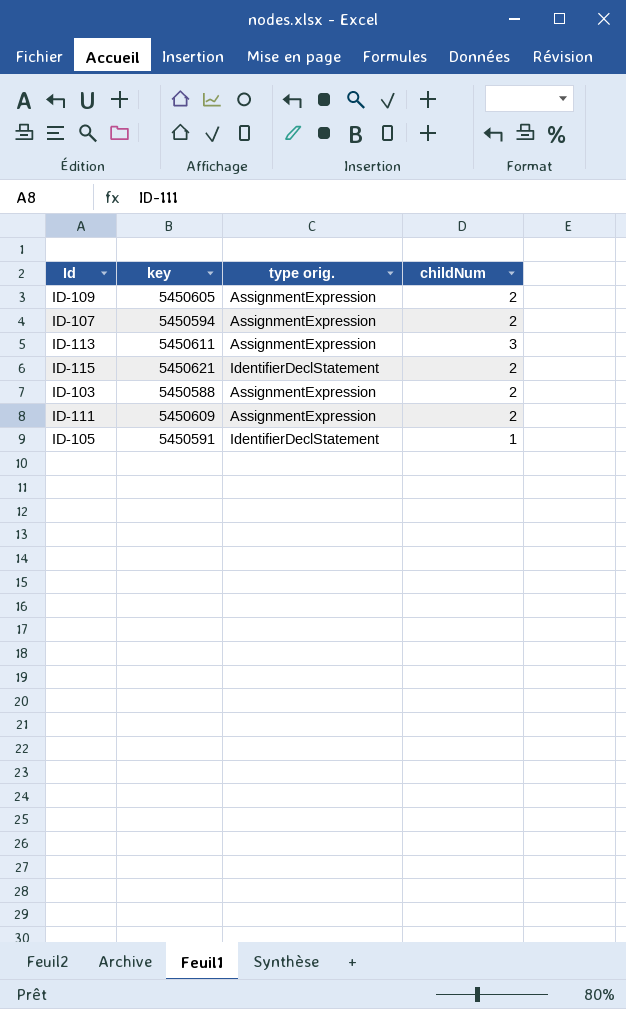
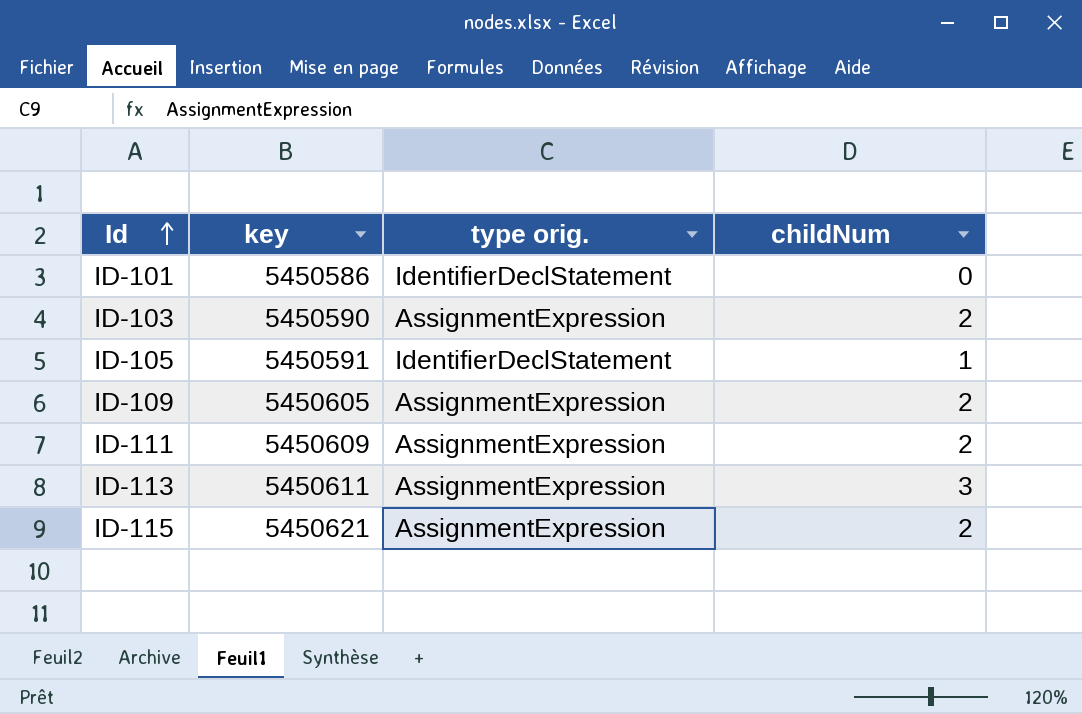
row order: none -> Id ascending
row ID-107: 5450594 | AssignmentExpression | 2 -> none
row ID-101: none -> 5450586 | IdentifierDeclStatement | 0
ID-103 | key: 5450588 -> 5450590
ID-115 | type orig.: IdentifierDeclStatement -> AssignmentExpression

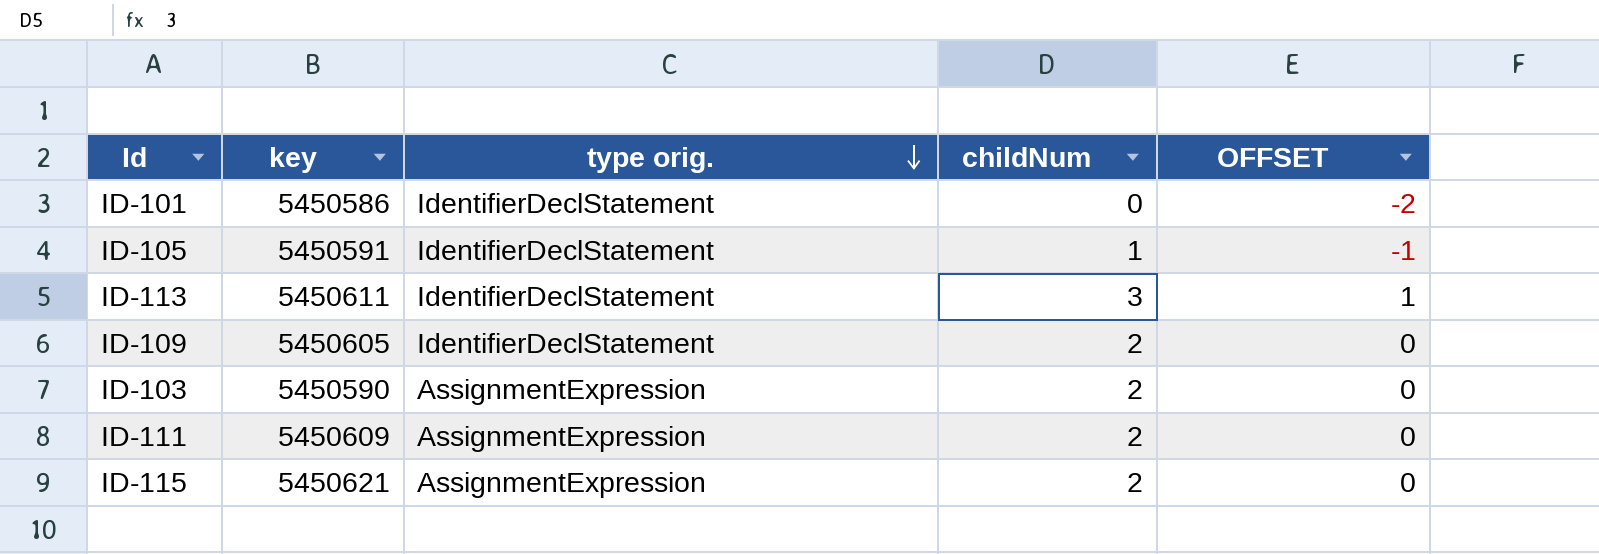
row order: Id ascending -> type orig. descending
column OFFSET | formula: none -> [childNum] - 2
ID-113 | type orig.: AssignmentExpression -> IdentifierDeclStatement
ID-109 | type orig.: AssignmentExpression -> IdentifierDeclStatement

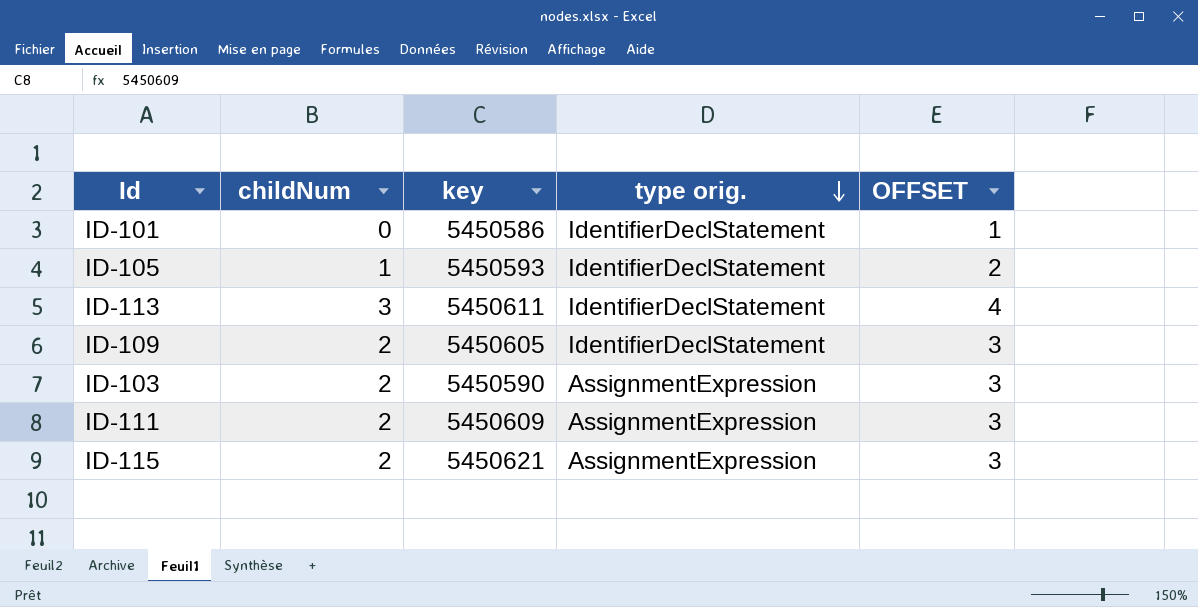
column childNum | position: 4 -> 2
column OFFSET | formula: [childNum] - 2 -> [childNum] + 1
ID-105 | key: 5450591 -> 5450593

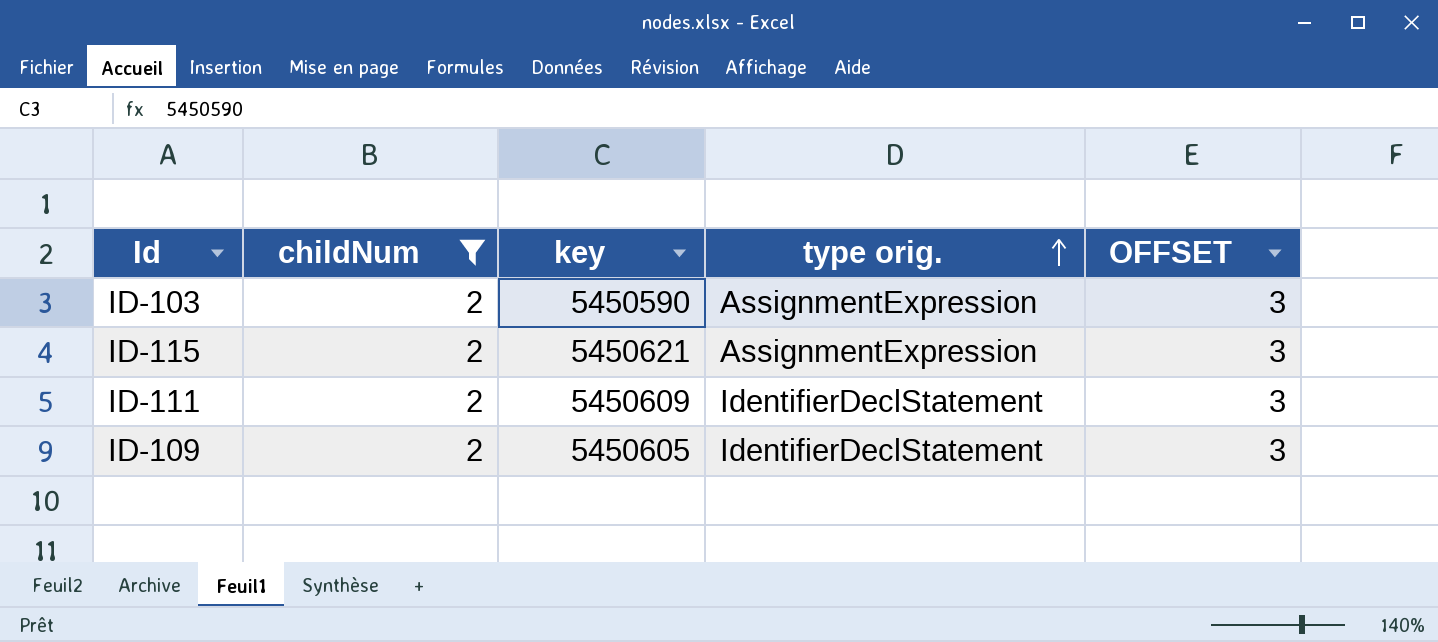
filter: none -> childNum = 2
row order: type orig. descending -> type orig. ascending
ID-111 | type orig.: AssignmentExpression -> IdentifierDeclStatement

